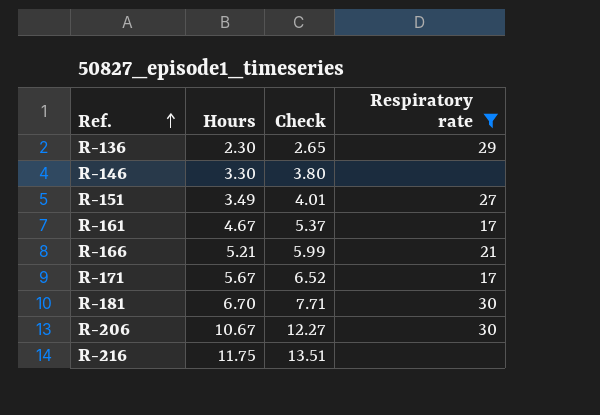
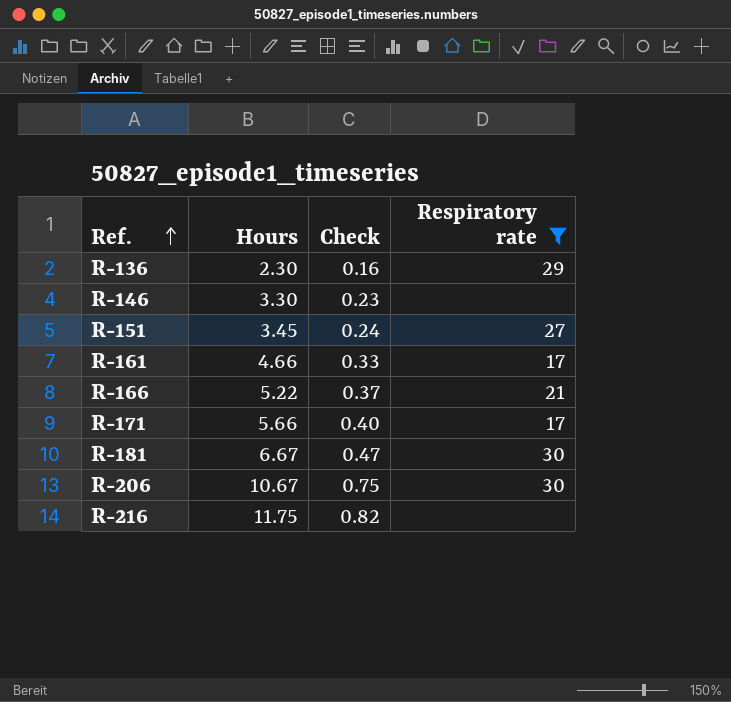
column Check | formula: [Hours] * 1.15 -> [Hours] * 0.07
R-151 | Hours: 3.49 -> 3.45
R-161 | Hours: 4.67 -> 4.66
R-166 | Hours: 5.21 -> 5.22
R-171 | Hours: 5.67 -> 5.66
R-181 | Hours: 6.70 -> 6.67

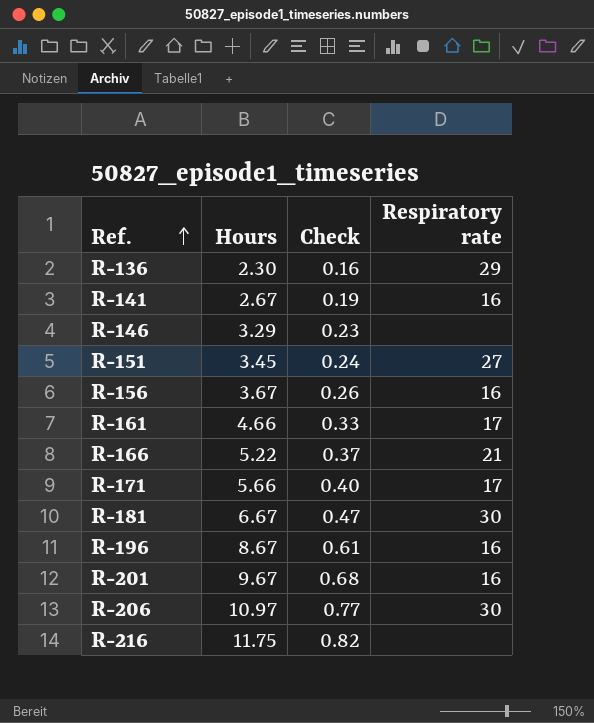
filter: Respiratory rate != 16 -> none
R-146 | Hours: 3.30 -> 3.29
R-206 | Hours: 10.67 -> 10.97
R-206 | Check: 0.75 -> 0.77

